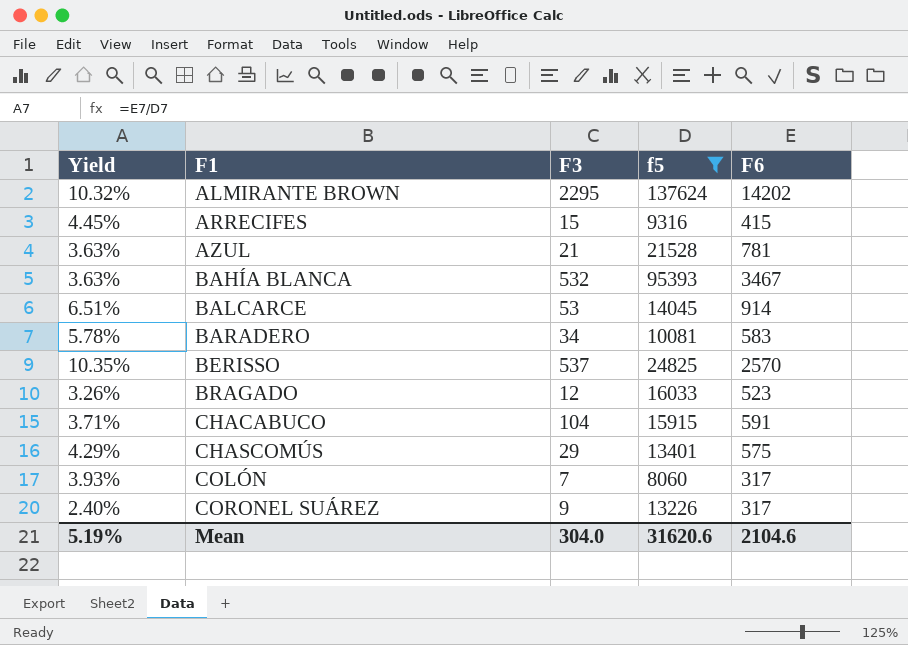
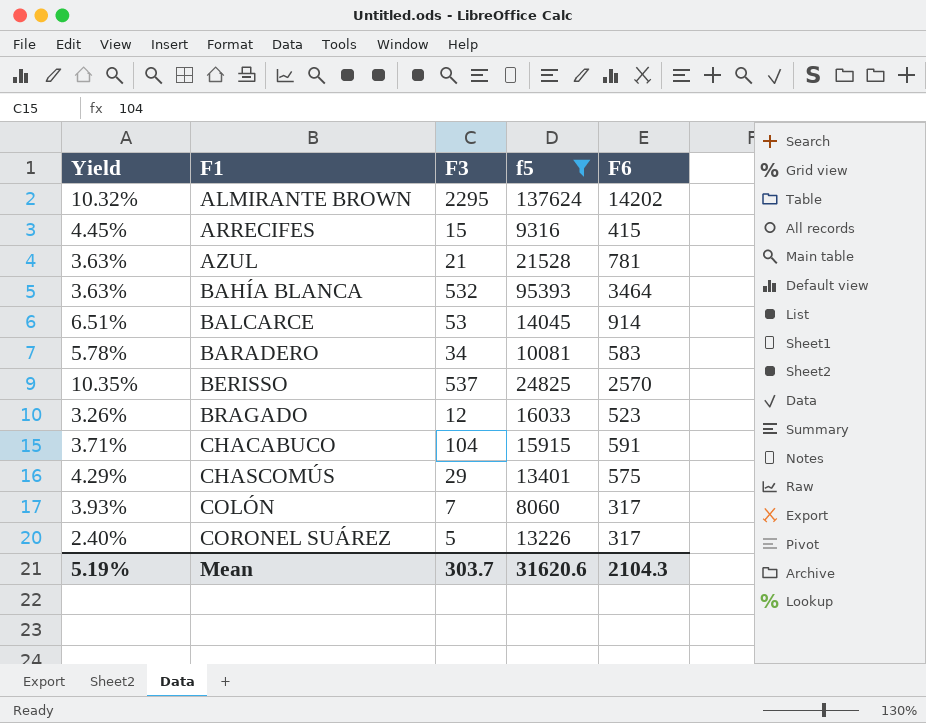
BAHÍA BLANCA | F6: 3467 -> 3464
CORONEL SUÁREZ | F3: 9 -> 5
Mean | F3: 304.0 -> 303.7
Mean | F6: 2104.6 -> 2104.3

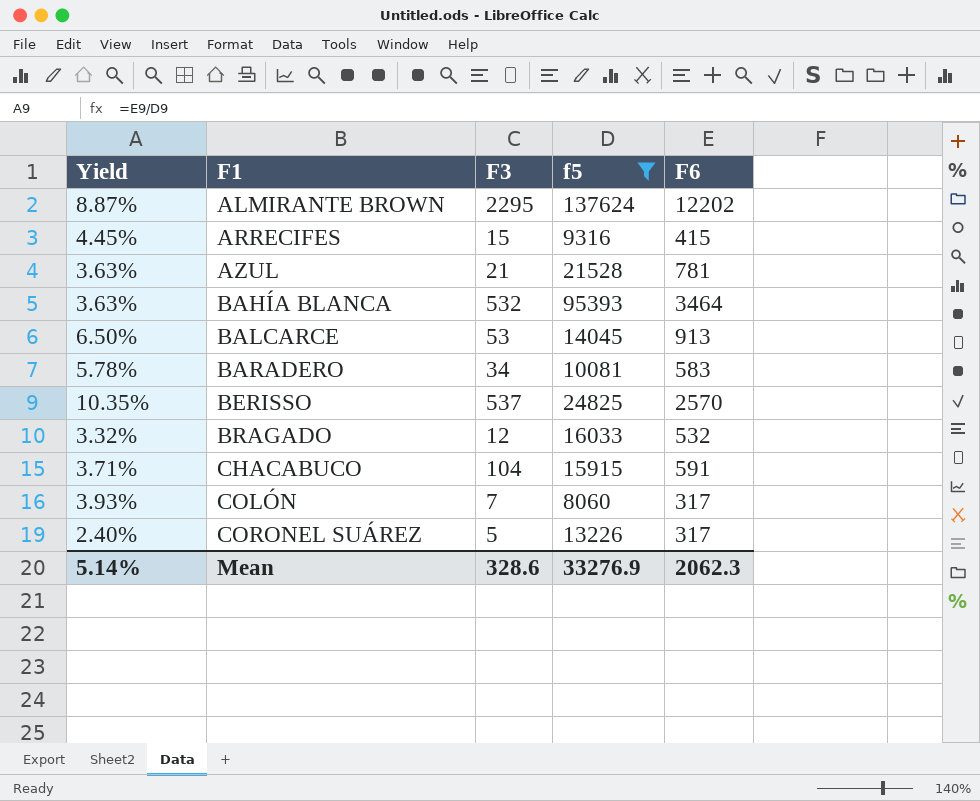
row CHASCOMÚS: 4.29% | 29 | 13401 | 575 -> none
ALMIRANTE BROWN | Yield: 10.32% -> 8.87%
ALMIRANTE BROWN | F6: 14202 -> 12202
BALCARCE | Yield: 6.51% -> 6.50%
BALCARCE | F6: 914 -> 913
BRAGADO | Yield: 3.26% -> 3.32%
BRAGADO | F6: 523 -> 532
Mean | Yield: 5.19% -> 5.14%
Mean | F3: 303.7 -> 328.6
Mean | f5: 31620.6 -> 33276.9
Mean | F6: 2104.3 -> 2062.3

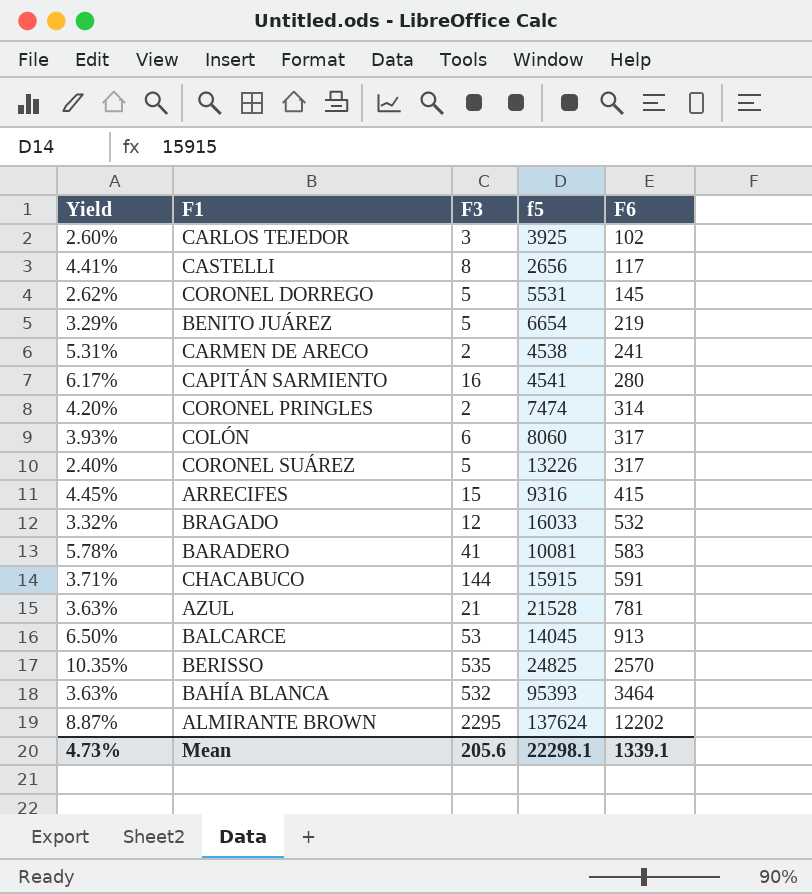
filter: f5 >= 8060 -> none
row order: F1 ascending -> F6 ascending
COLÓN | F3: 7 -> 6
BARADERO | F3: 34 -> 41
CHACABUCO | F3: 104 -> 144
BERISSO | F3: 537 -> 535
Mean | Yield: 5.14% -> 4.73%
Mean | F3: 328.6 -> 205.6
Mean | f5: 33276.9 -> 22298.1
Mean | F6: 2062.3 -> 1339.1

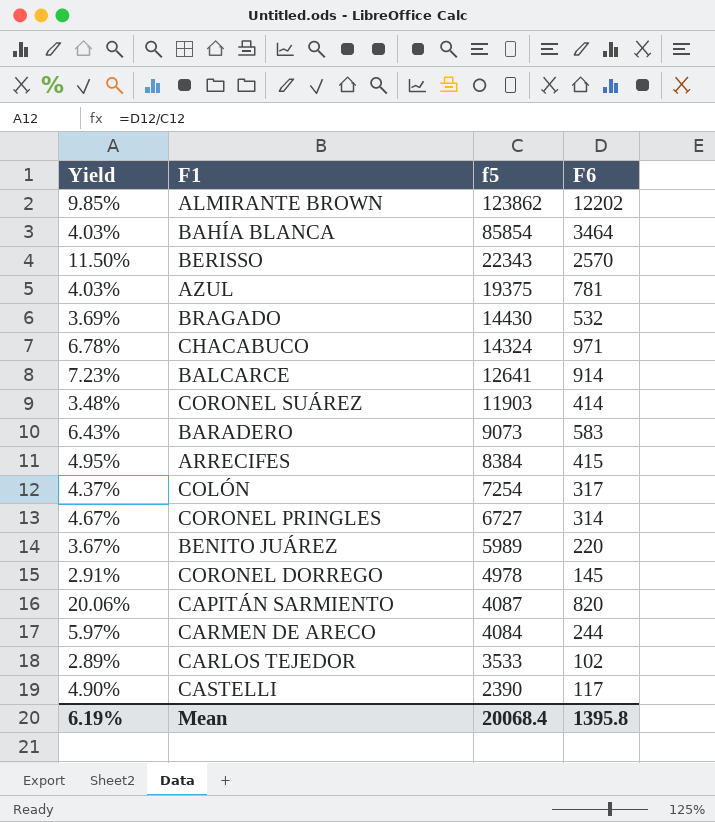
row order: F6 ascending -> f5 descending
column F3 | position: 3 -> none
ALMIRANTE BROWN | Yield: 8.87% -> 9.85%
ALMIRANTE BROWN | f5: 137624 -> 123862
BAHÍA BLANCA | Yield: 3.63% -> 4.03%
BAHÍA BLANCA | f5: 95393 -> 85854
BERISSO | Yield: 10.35% -> 11.50%
BERISSO | f5: 24825 -> 22343
AZUL | Yield: 3.63% -> 4.03%
AZUL | f5: 21528 -> 19375
BRAGADO | Yield: 3.32% -> 3.69%
BRAGADO | f5: 16033 -> 14430
CHACABUCO | Yield: 3.71% -> 6.78%
CHACABUCO | f5: 15915 -> 14324
CHACABUCO | F6: 591 -> 971
BALCARCE | Yield: 6.50% -> 7.23%
BALCARCE | f5: 14045 -> 12641
BALCARCE | F6: 913 -> 914
CORONEL SUÁREZ | Yield: 2.40% -> 3.48%
CORONEL SUÁREZ | f5: 13226 -> 11903
CORONEL SUÁREZ | F6: 317 -> 414
BARADERO | Yield: 5.78% -> 6.43%
BARADERO | f5: 10081 -> 9073
ARRECIFES | Yield: 4.45% -> 4.95%
ARRECIFES | f5: 9316 -> 8384
COLÓN | Yield: 3.93% -> 4.37%
COLÓN | f5: 8060 -> 7254
CORONEL PRINGLES | Yield: 4.20% -> 4.67%
CORONEL PRINGLES | f5: 7474 -> 6727
BENITO JUÁREZ | Yield: 3.29% -> 3.67%
BENITO JUÁREZ | f5: 6654 -> 5989
BENITO JUÁREZ | F6: 219 -> 220
CORONEL DORREGO | Yield: 2.62% -> 2.91%
CORONEL DORREGO | f5: 5531 -> 4978
CAPITÁN SARMIENTO | Yield: 6.17% -> 20.06%
CAPITÁN SARMIENTO | f5: 4541 -> 4087
CAPITÁN SARMIENTO | F6: 280 -> 820
CARMEN DE ARECO | Yield: 5.31% -> 5.97%
CARMEN DE ARECO | f5: 4538 -> 4084
CARMEN DE ARECO | F6: 241 -> 244
CARLOS TEJEDOR | Yield: 2.60% -> 2.89%
CARLOS TEJEDOR | f5: 3925 -> 3533
CASTELLI | Yield: 4.41% -> 4.90%
CASTELLI | f5: 2656 -> 2390
Mean | Yield: 4.73% -> 6.19%
Mean | f5: 22298.1 -> 20068.4
Mean | F6: 1339.1 -> 1395.8

